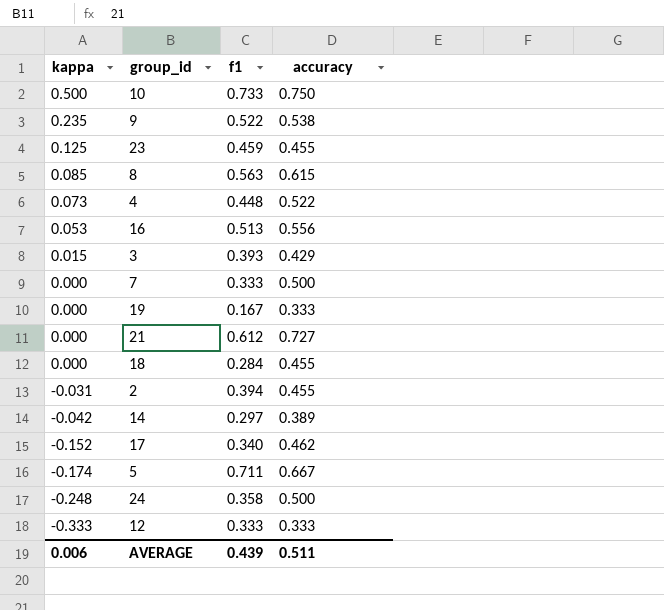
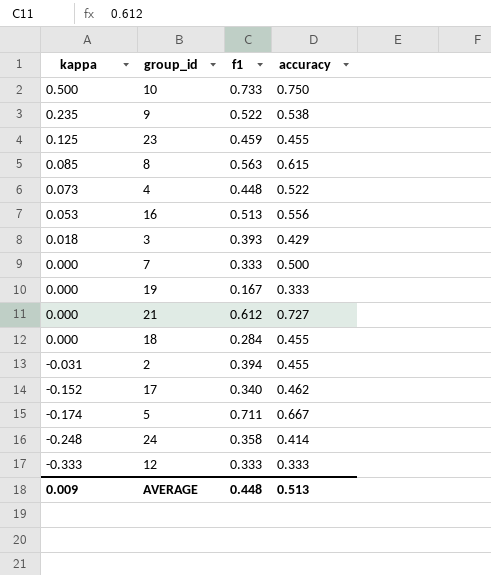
row 14: -0.042 | 0.297 | 0.389 -> none
3 | kappa: 0.015 -> 0.018
24 | accuracy: 0.500 -> 0.414
AVERAGE | kappa: 0.006 -> 0.009
AVERAGE | f1: 0.439 -> 0.448
AVERAGE | accuracy: 0.511 -> 0.513

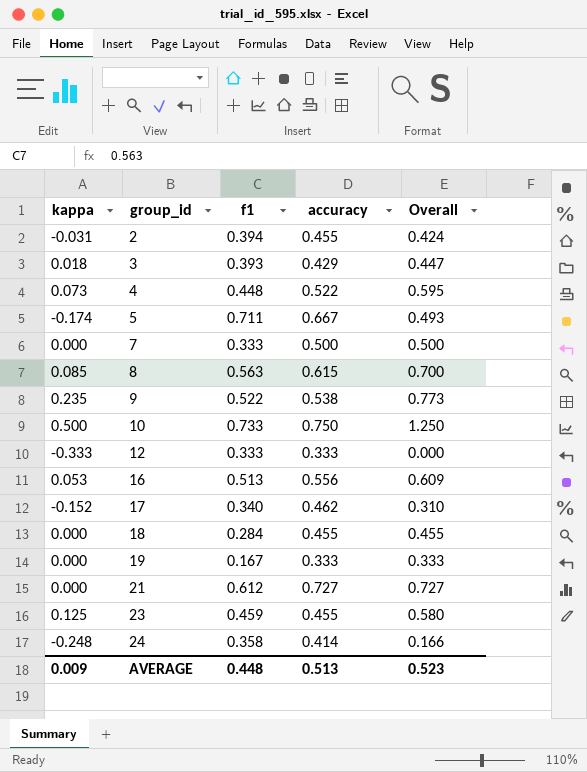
row order: kappa descending -> group_id ascending
column Overall | formula: none -> [kappa] + [accuracy]

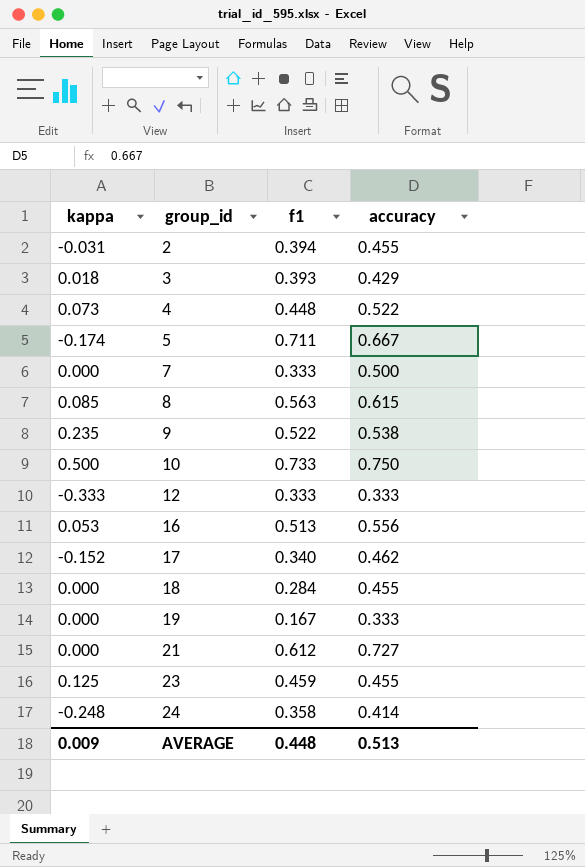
column Overall | formula: [kappa] + [accuracy] -> none

